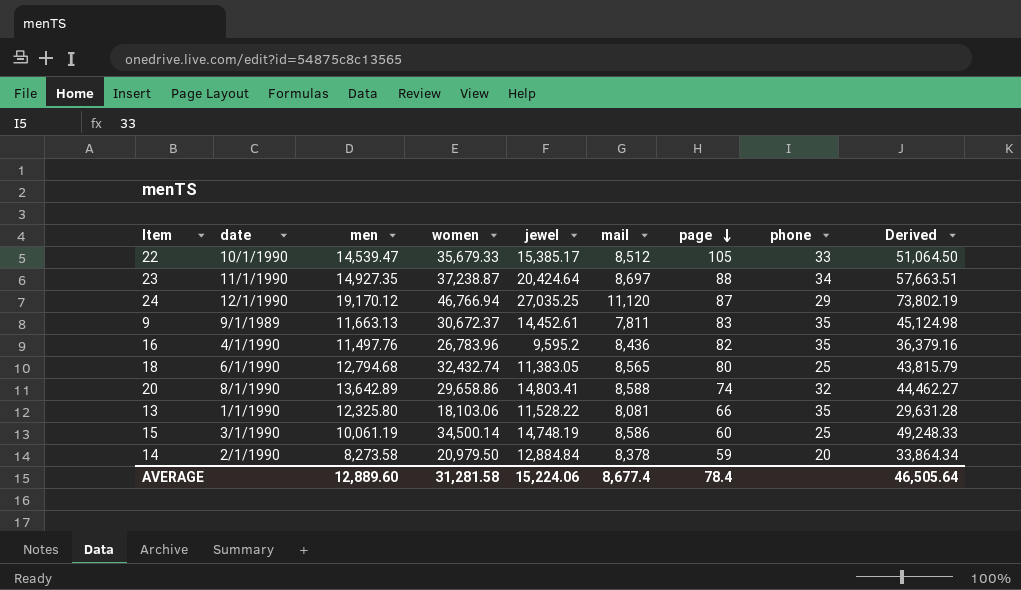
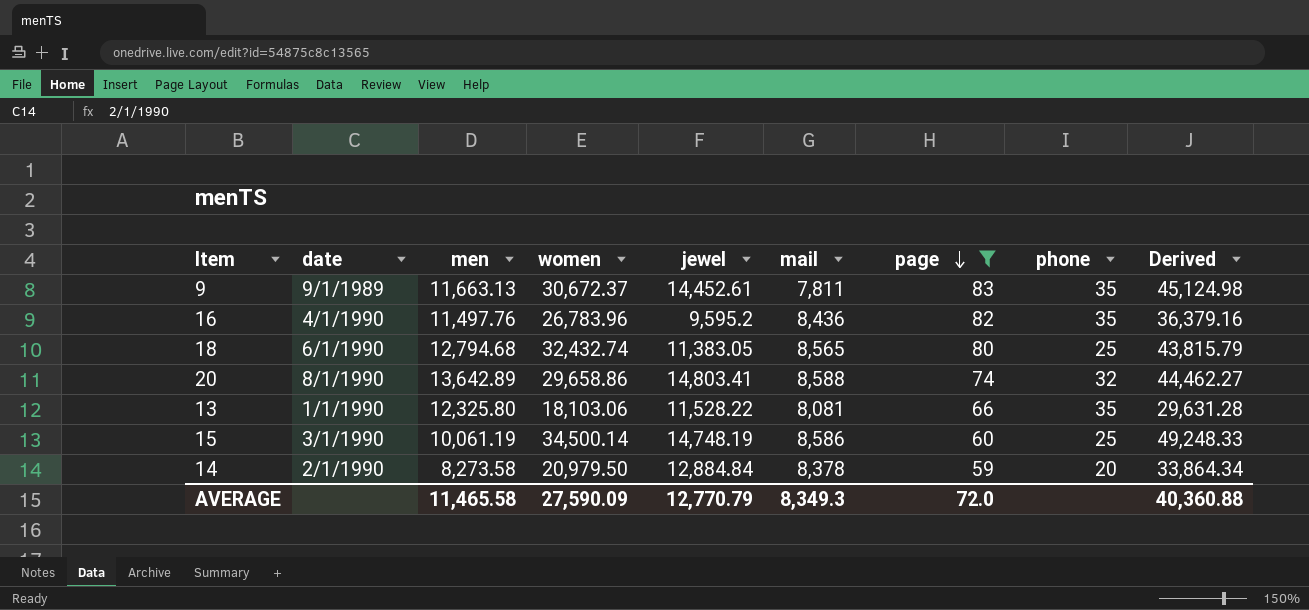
filter: none -> page <= 83
AVERAGE | men: 12,889.60 -> 11,465.58
AVERAGE | women: 31,281.58 -> 27,590.09
AVERAGE | jewel: 15,224.06 -> 12,770.79
AVERAGE | mail: 8,677.4 -> 8,349.3
AVERAGE | page: 78.4 -> 72.0
AVERAGE | Derived: 46,505.64 -> 40,360.88

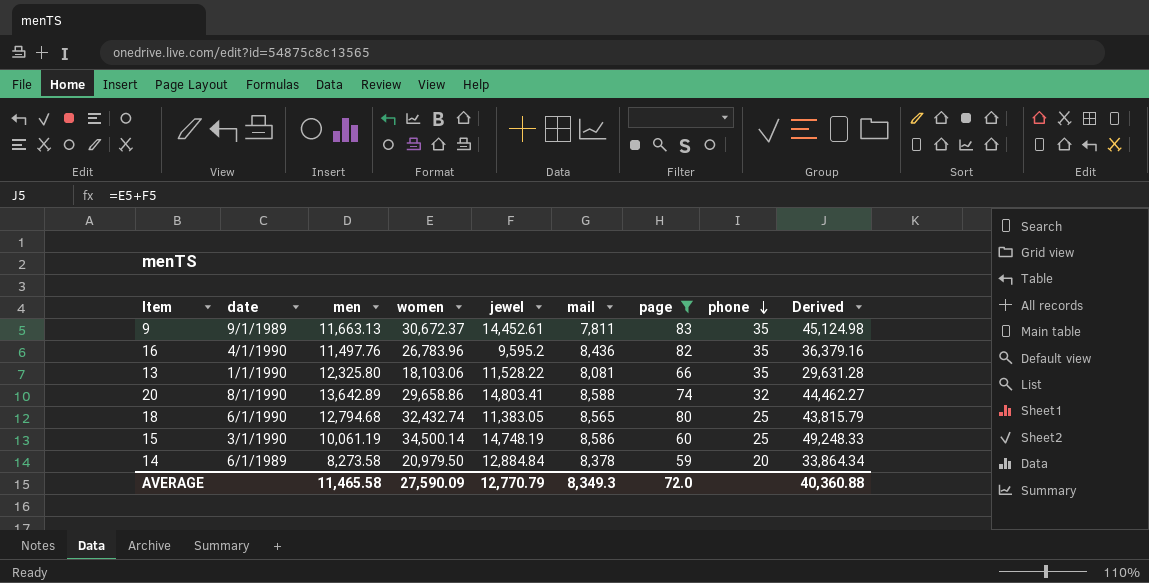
row order: page descending -> phone descending
14 | date: 2/1/1990 -> 6/1/1989

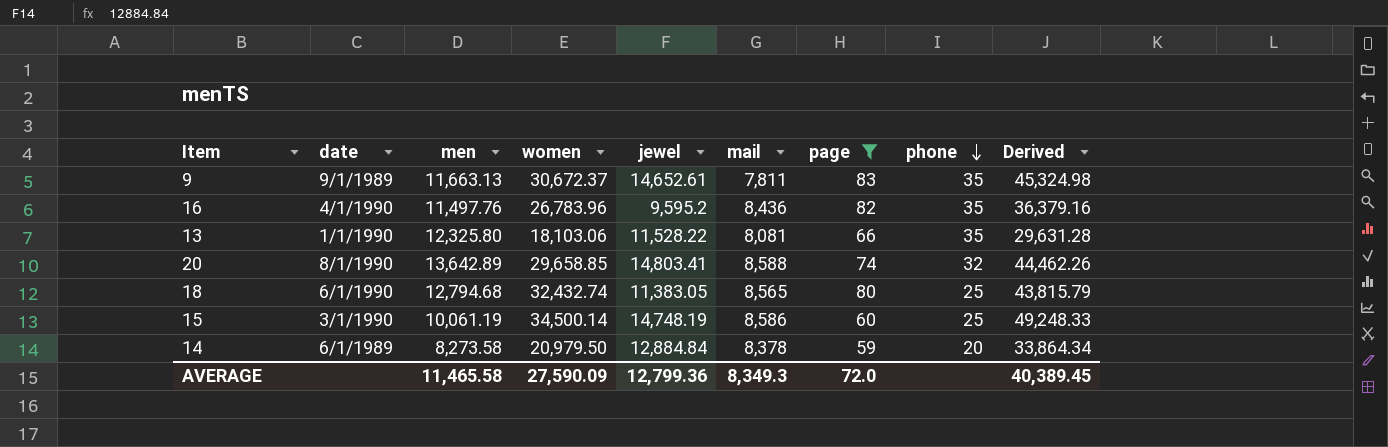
9 | jewel: 14,452.61 -> 14,652.61
9 | Derived: 45,124.98 -> 45,324.98
20 | women: 29,658.86 -> 29,658.85
20 | Derived: 44,462.27 -> 44,462.26
AVERAGE | jewel: 12,770.79 -> 12,799.36
AVERAGE | Derived: 40,360.88 -> 40,389.45

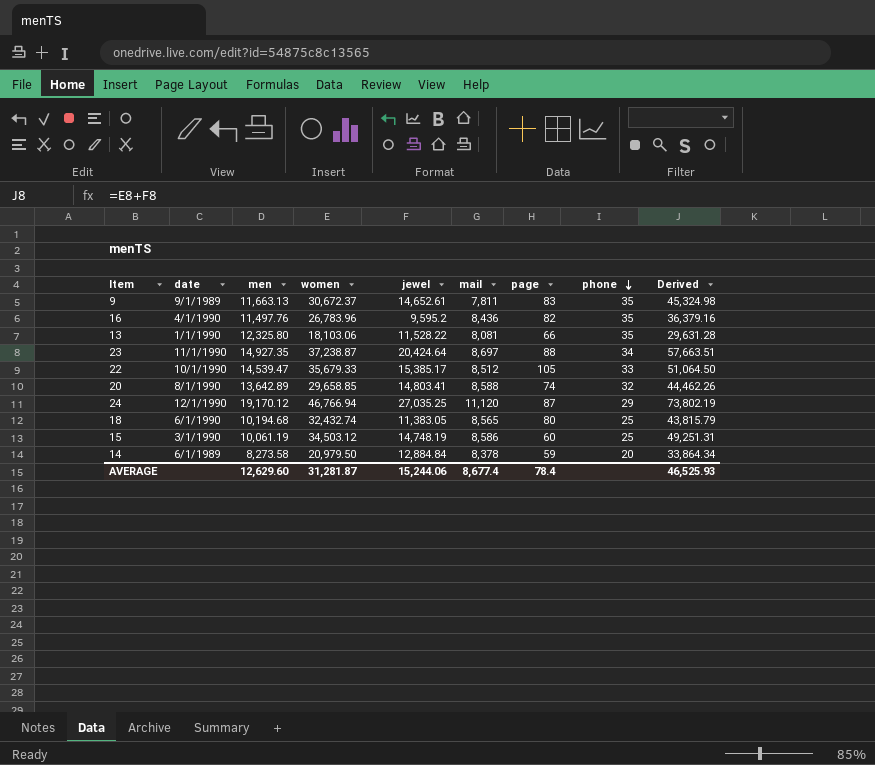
filter: page <= 83 -> none
18 | men: 12,794.68 -> 10,194.68
15 | women: 34,500.14 -> 34,503.12
15 | Derived: 49,248.33 -> 49,251.31
AVERAGE | men: 11,465.58 -> 12,629.60
AVERAGE | women: 27,590.09 -> 31,281.87
AVERAGE | jewel: 12,799.36 -> 15,244.06
AVERAGE | mail: 8,349.3 -> 8,677.4
AVERAGE | page: 72.0 -> 78.4
AVERAGE | Derived: 40,389.45 -> 46,525.93

